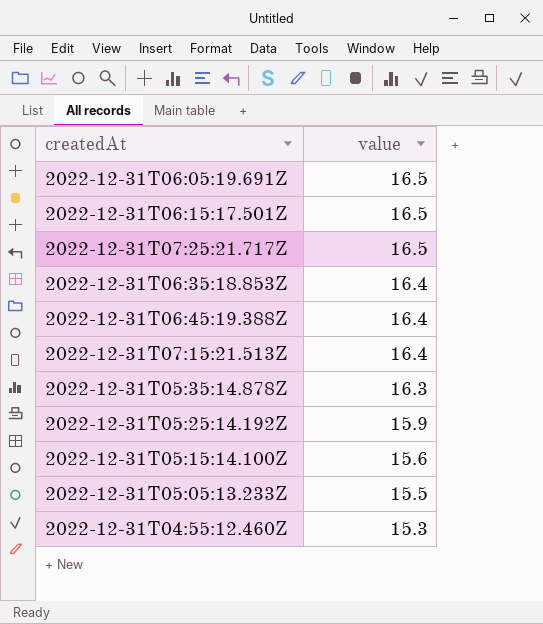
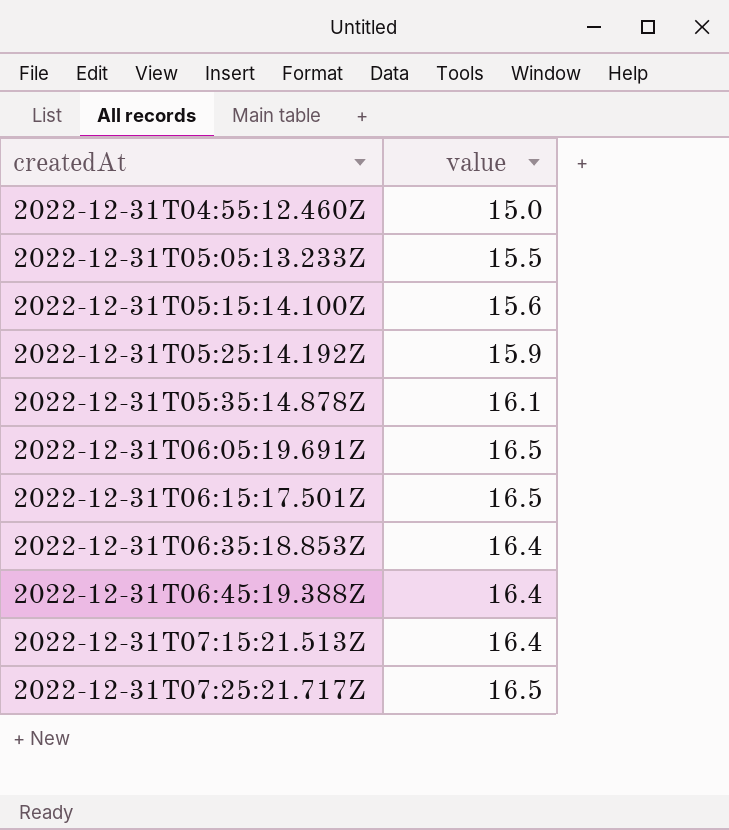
row order: value descending -> createdAt ascending
2022-12-31T04:55:12.460Z | value: 15.3 -> 15.0
2022-12-31T05:35:14.878Z | value: 16.3 -> 16.1

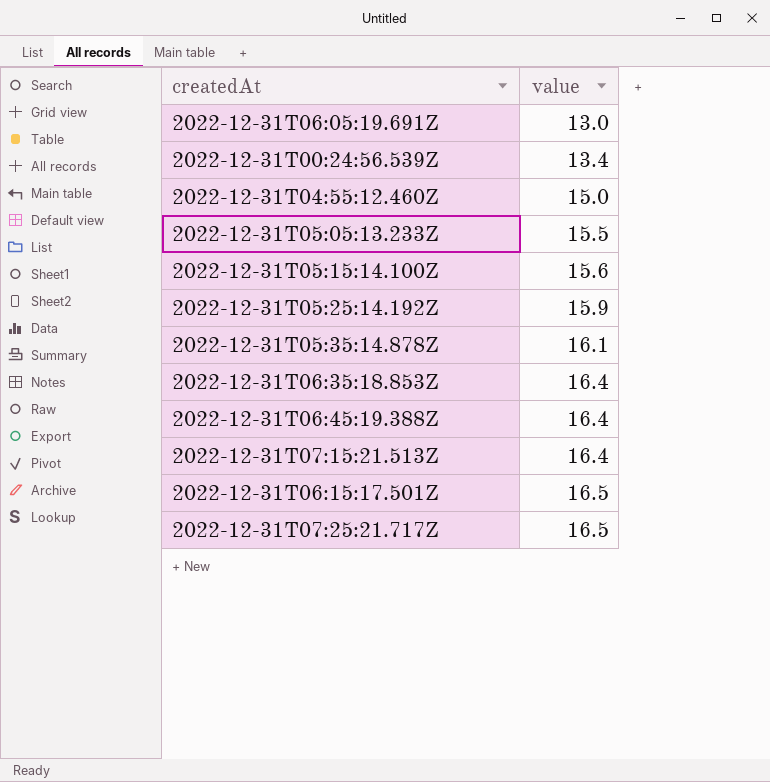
row order: createdAt ascending -> value ascending
2022-12-31T06:05:19.691Z | value: 16.5 -> 13.0
row 2022-12-31T00:24:56.539Z: none -> 13.4

